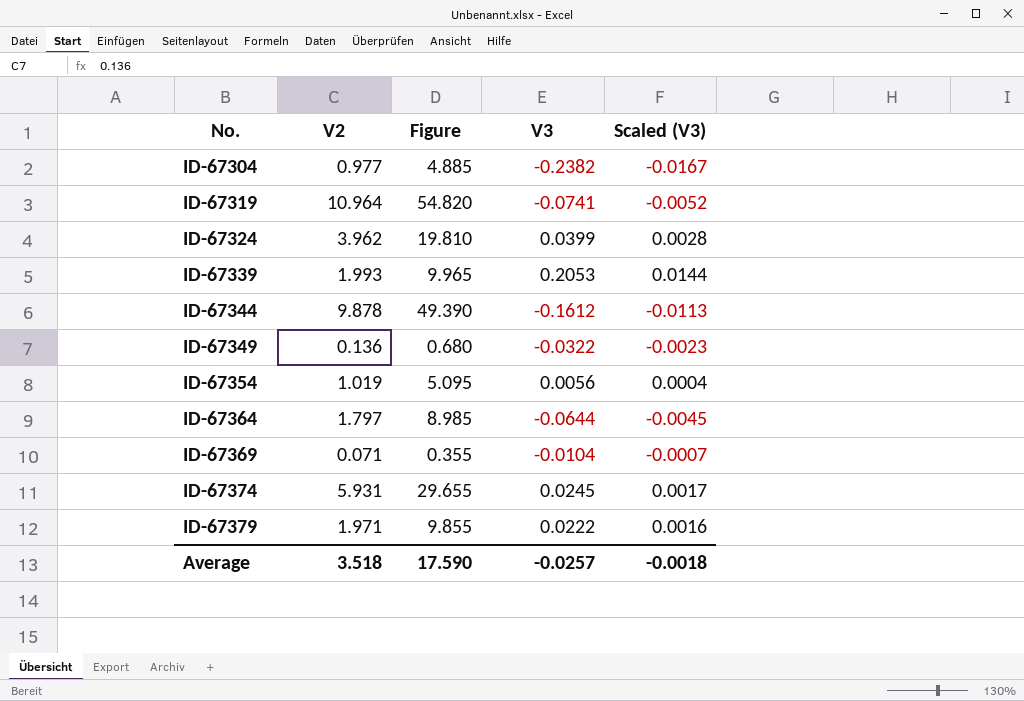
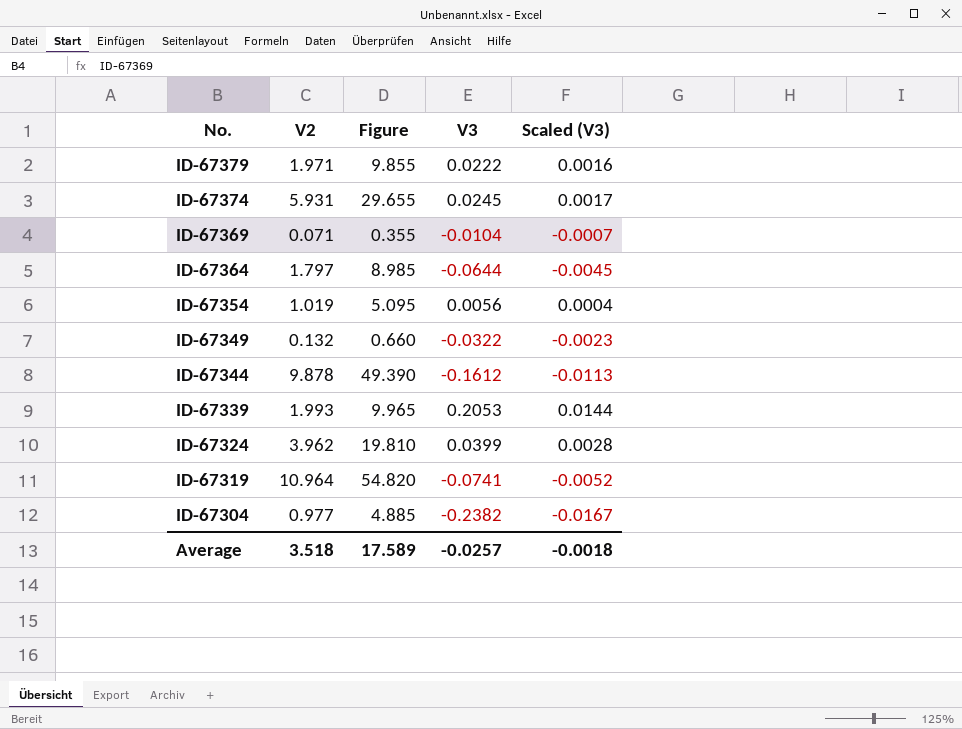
row order: No. ascending -> No. descending
ID-67349 | V2: 0.136 -> 0.132
ID-67349 | Figure: 0.680 -> 0.660
Average | Figure: 17.590 -> 17.589

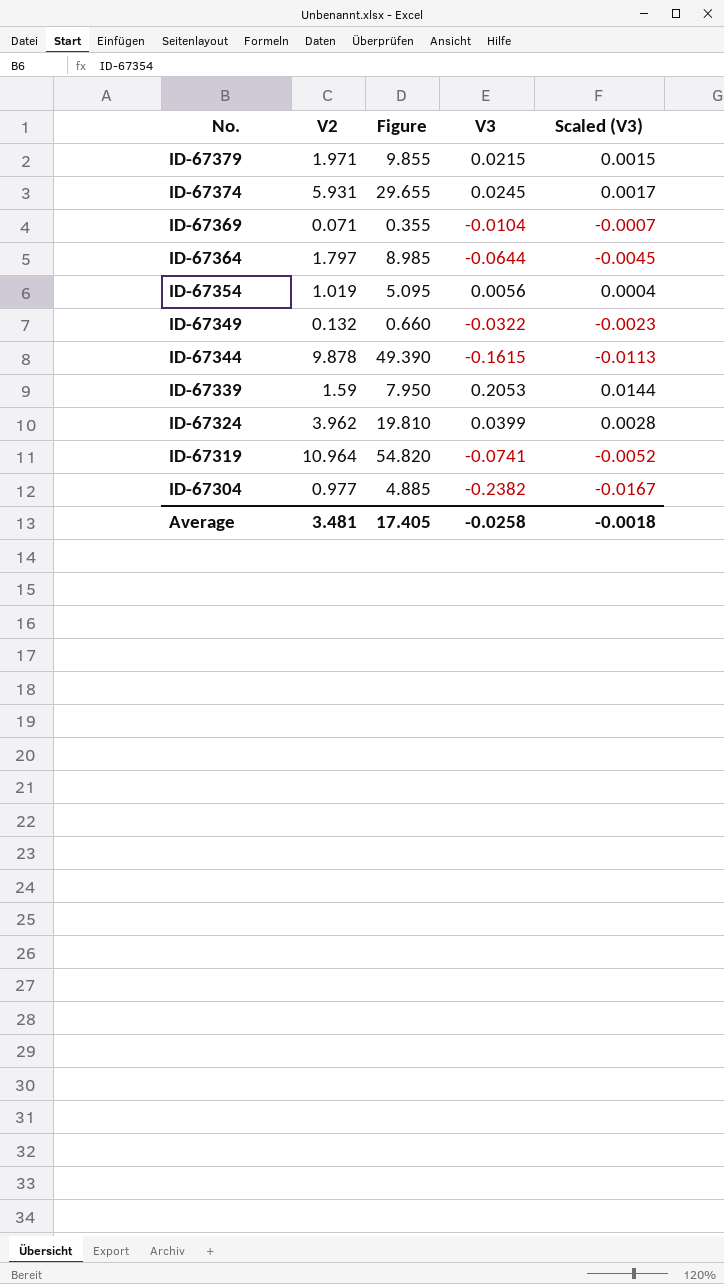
ID-67379 | V3: 0.0222 -> 0.0215
ID-67379 | Scaled (V3): 0.0016 -> 0.0015
ID-67344 | V3: -0.1612 -> -0.1615
ID-67339 | V2: 1.993 -> 1.59
ID-67339 | Figure: 9.965 -> 7.950
Average | V2: 3.518 -> 3.481
Average | Figure: 17.589 -> 17.405
Average | V3: -0.0257 -> -0.0258

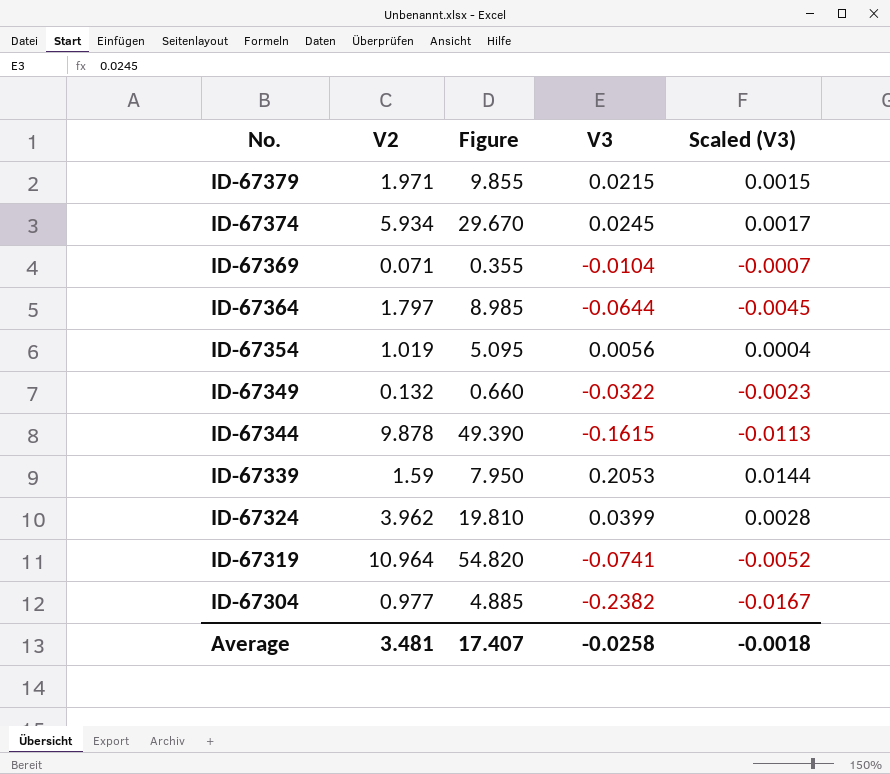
ID-67374 | V2: 5.931 -> 5.934
ID-67374 | Figure: 29.655 -> 29.670
Average | Figure: 17.405 -> 17.407

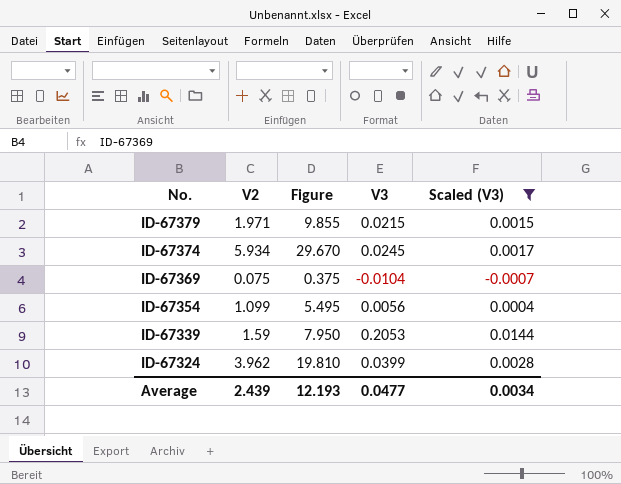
filter: none -> Scaled (V3) >= -0.0007
ID-67369 | V2: 0.071 -> 0.075
ID-67369 | Figure: 0.355 -> 0.375
ID-67354 | V2: 1.019 -> 1.099
ID-67354 | Figure: 5.095 -> 5.495
Average | V2: 3.481 -> 2.439
Average | Figure: 17.407 -> 12.193
Average | V3: -0.0258 -> 0.0477
Average | Scaled (V3): -0.0018 -> 0.0034

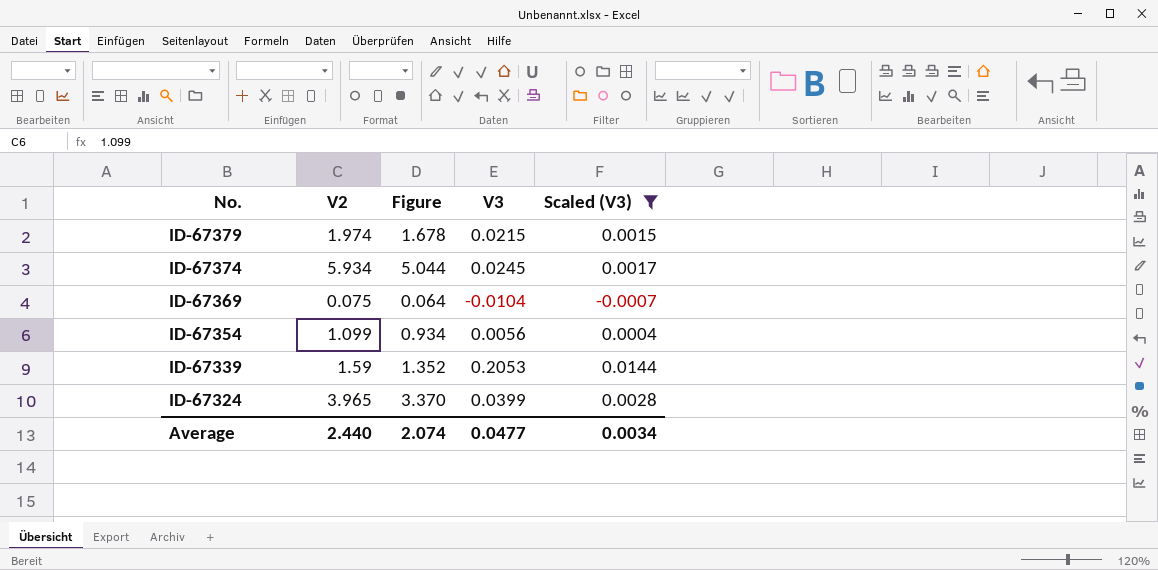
column Figure | formula: [V2] * 5 -> [V2] * 0.85
ID-67379 | V2: 1.971 -> 1.974
ID-67324 | V2: 3.962 -> 3.965
Average | V2: 2.439 -> 2.440
Average | Figure: 12.193 -> 2.074

